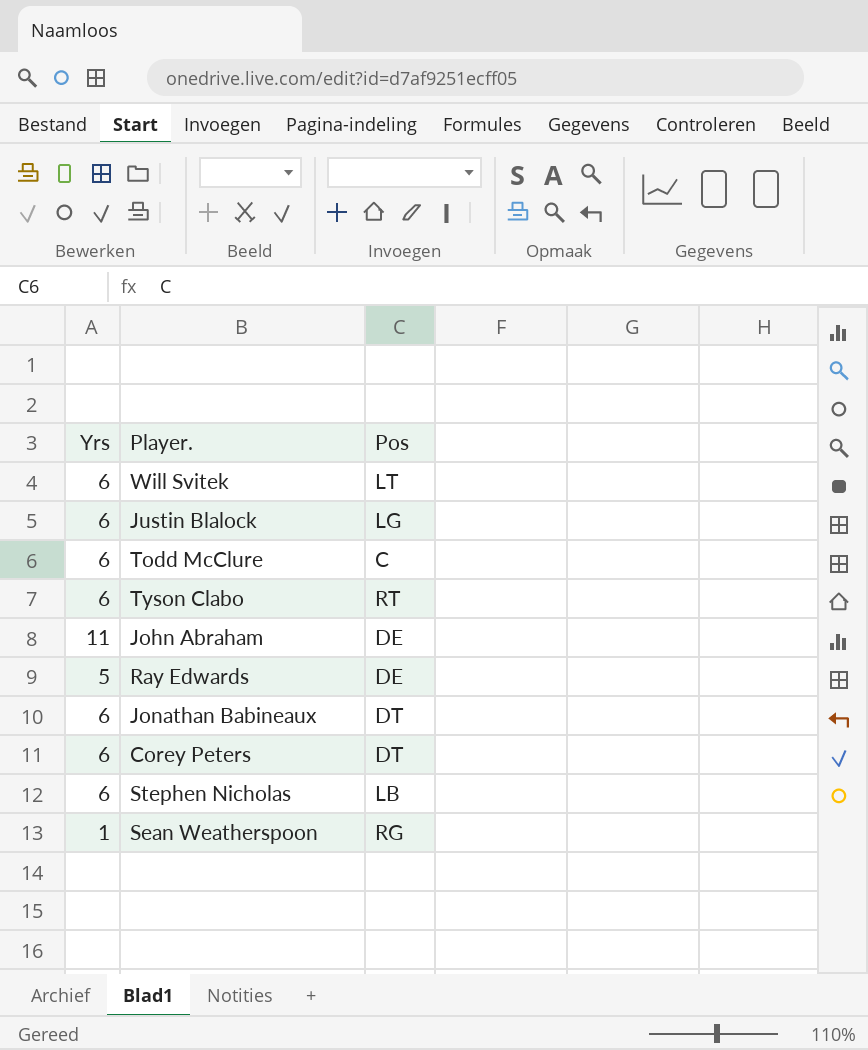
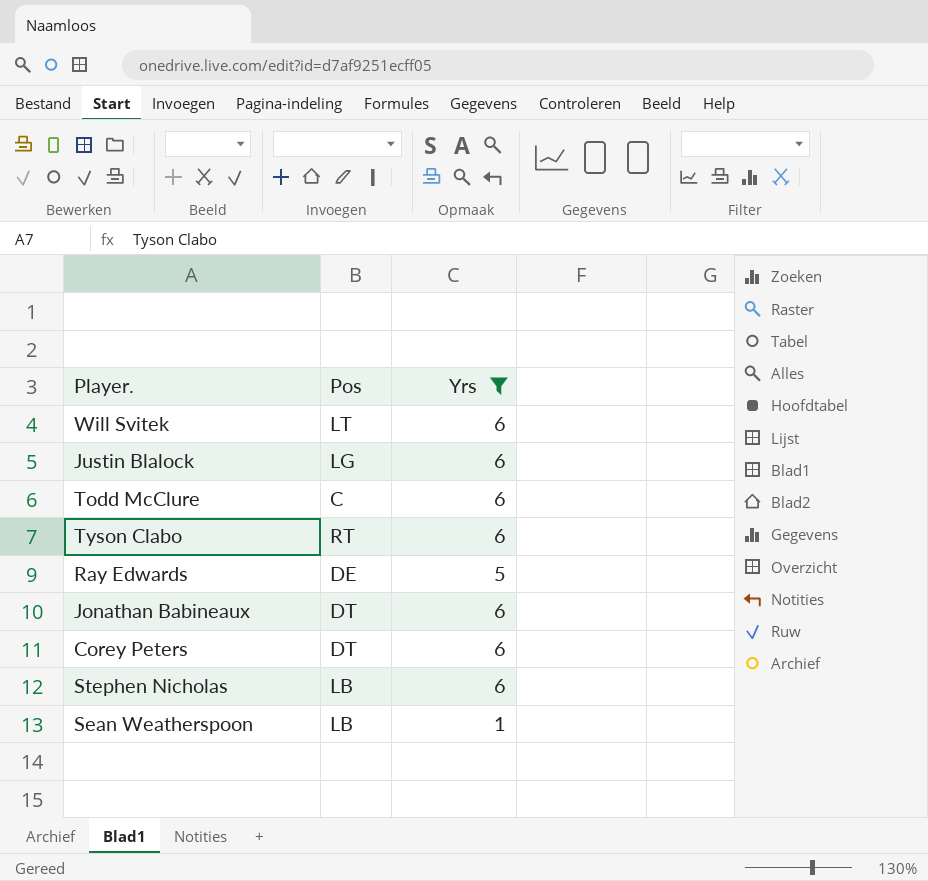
filter: none -> Yrs != 11
column Yrs | position: 1 -> 3
Sean Weatherspoon | Pos: RG -> LB

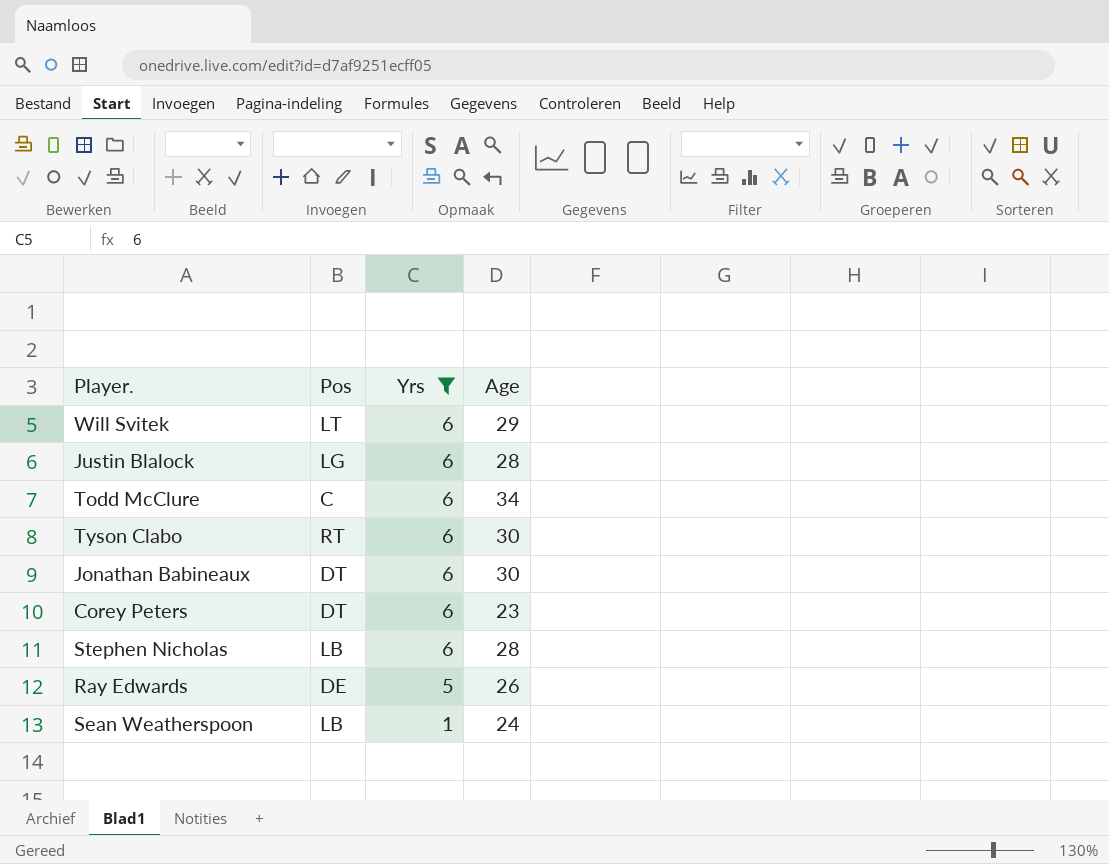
row order: none -> Yrs descending
column Age | position: none -> 4

